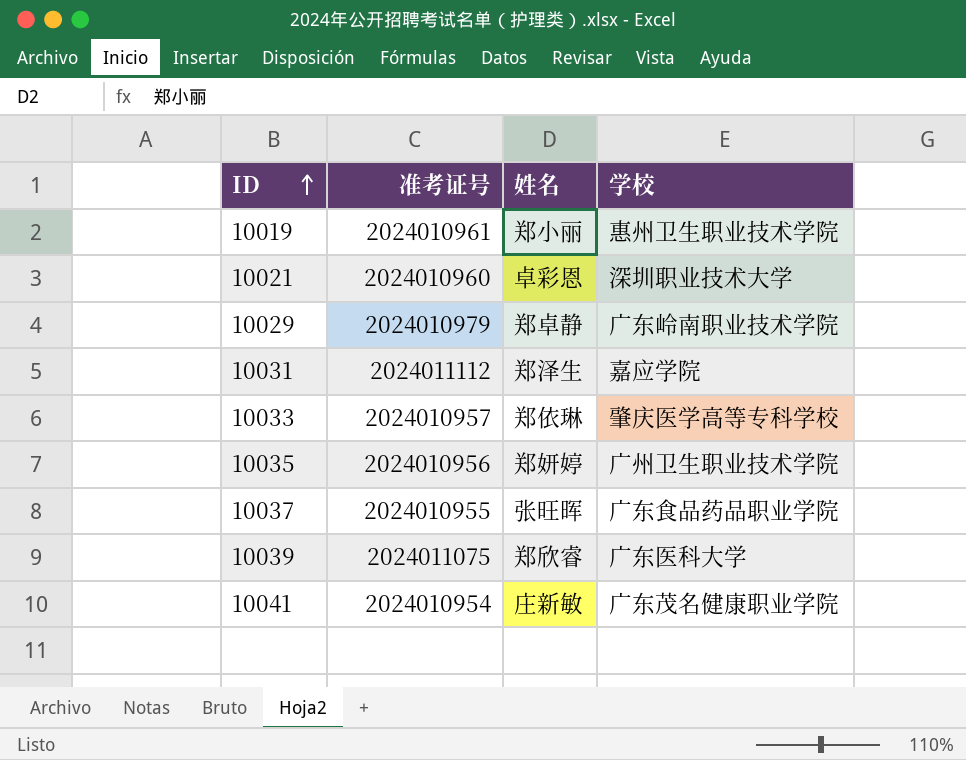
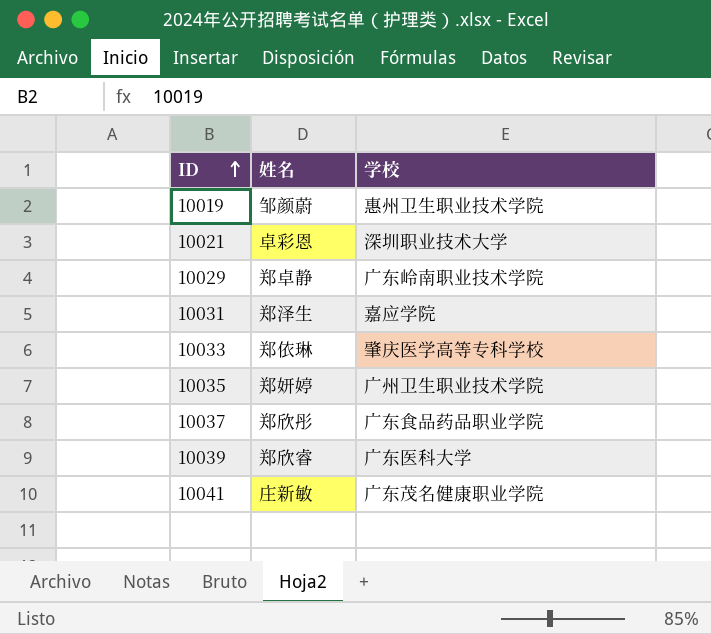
column 准考证号 | position: 2 -> none
10019 | 姓名: 郑小丽 -> 邹颜蔚
10037 | 姓名: 张旺晖 -> 郑欣彤

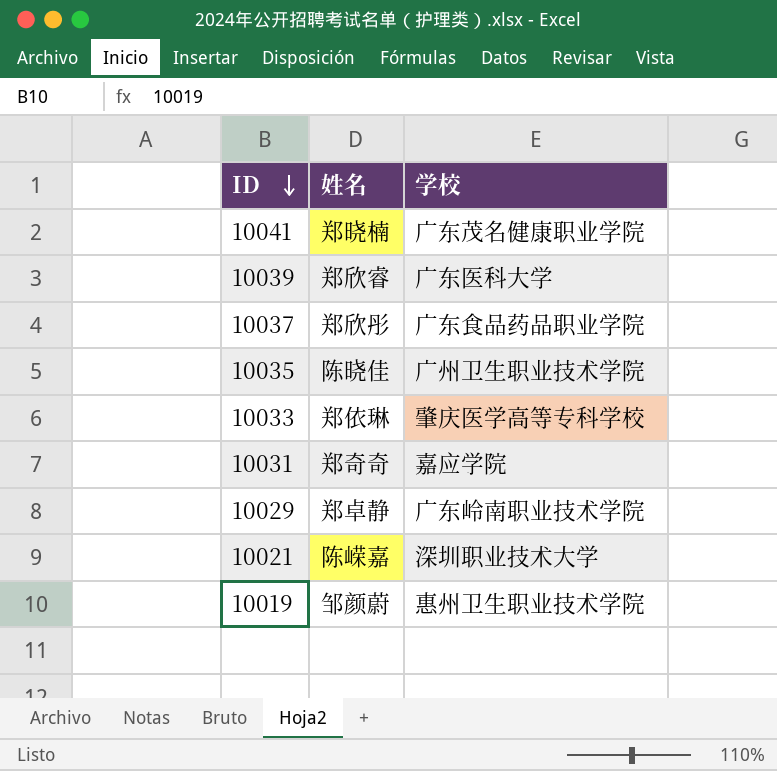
row order: ID ascending -> ID descending
10041 | 姓名: 庄新敏 -> 郑晓楠
10035 | 姓名: 郑妍婷 -> 陈晓佳
10031 | 姓名: 郑泽生 -> 郑奇奇
10021 | 姓名: 卓彩恩 -> 陈嵘嘉

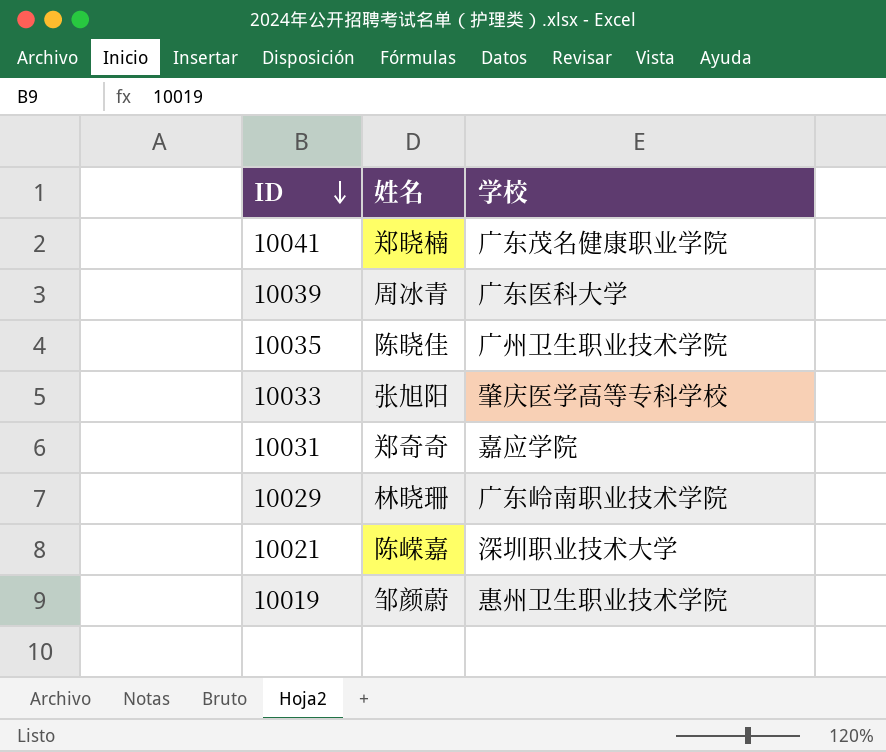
row 10037: 郑欣彤 | 广东食品药品职业学院 -> none
10039 | 姓名: 郑欣睿 -> 周冰青
10033 | 姓名: 郑依琳 -> 张旭阳
10029 | 姓名: 郑卓静 -> 林晓珊

